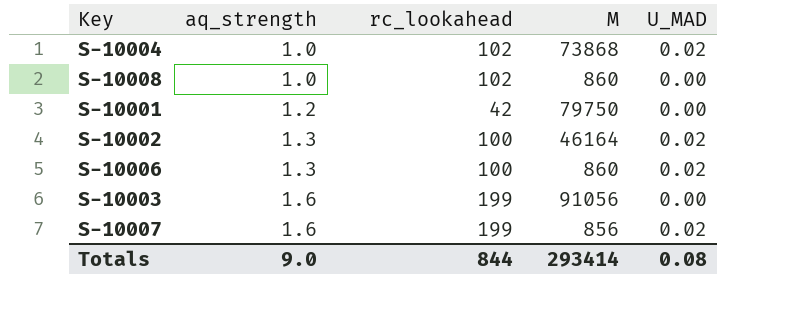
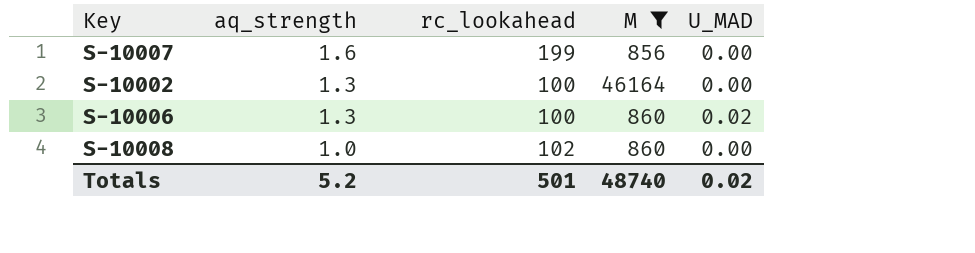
filter: none -> M <= 46164
row order: aq_strength ascending -> aq_strength descending
S-10007 | U_MAD: 0.02 -> 0.00
S-10002 | U_MAD: 0.02 -> 0.00
Totals | aq_strength: 9.0 -> 5.2
Totals | rc_lookahead: 844 -> 501
Totals | M: 293414 -> 48740
Totals | U_MAD: 0.08 -> 0.02

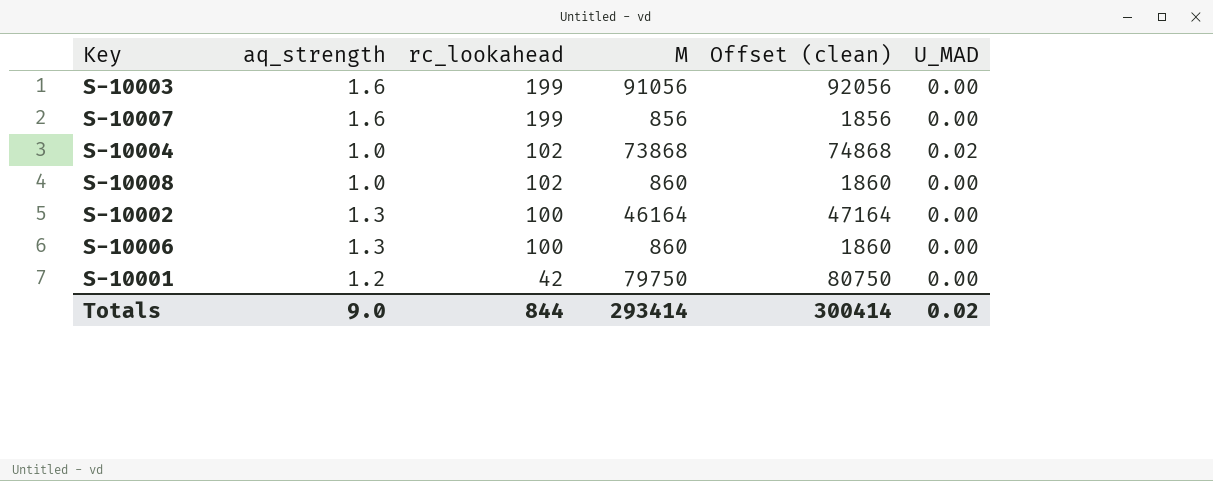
filter: M <= 46164 -> none
row order: aq_strength descending -> rc_lookahead descending
column Offset (clean) | formula: none -> [M] + 1000
S-10006 | U_MAD: 0.02 -> 0.00
Totals | aq_strength: 5.2 -> 9.0
Totals | rc_lookahead: 501 -> 844
Totals | M: 48740 -> 293414

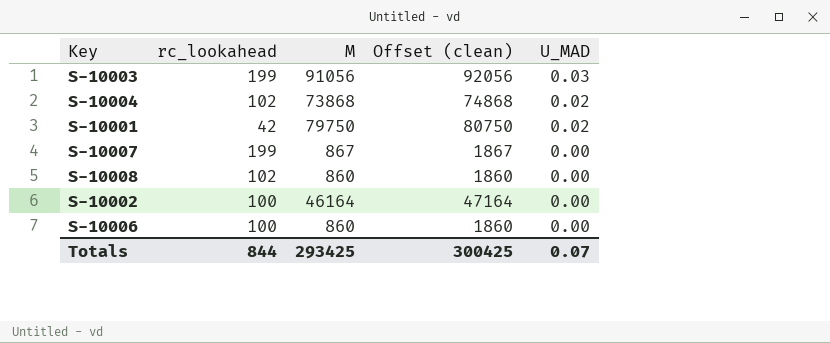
row order: rc_lookahead descending -> U_MAD descending
column aq_strength | position: 2 -> none
S-10003 | U_MAD: 0.00 -> 0.03
S-10001 | U_MAD: 0.00 -> 0.02
S-10007 | M: 856 -> 867
S-10007 | Offset (clean): 1856 -> 1867
Totals | M: 293414 -> 293425
Totals | Offset (clean): 300414 -> 300425
Totals | U_MAD: 0.02 -> 0.07

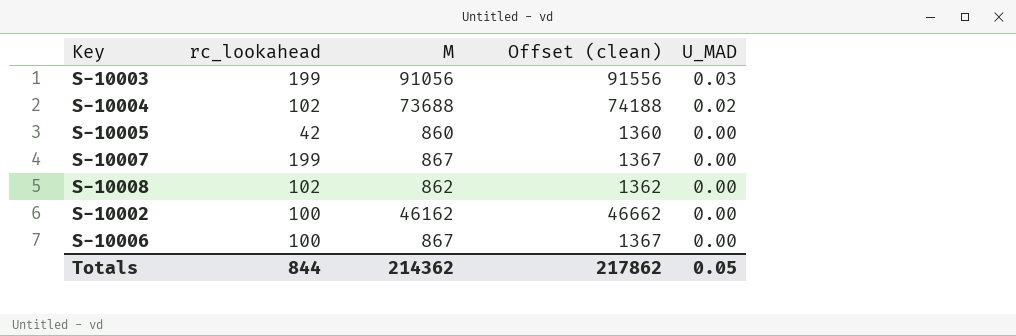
column Offset (clean) | formula: [M] + 1000 -> [M] + 500
row S-10001: 42 | 79750 | 80750 | 0.02 -> none
S-10004 | M: 73868 -> 73688
row S-10005: none -> 42 | 860 | 1360 | 0.00
S-10008 | M: 860 -> 862
S-10002 | M: 46164 -> 46162
S-10006 | M: 860 -> 867
Totals | M: 293425 -> 214362
Totals | Offset (clean): 300425 -> 217862
Totals | U_MAD: 0.07 -> 0.05

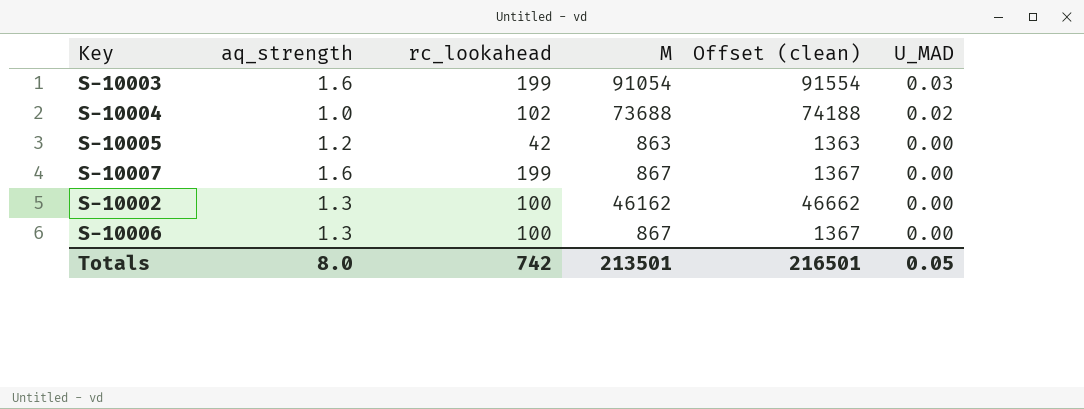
column aq_strength | position: none -> 2
row S-10008: 102 | 862 | 1362 | 0.00 -> none
S-10003 | M: 91056 -> 91054
S-10003 | Offset (clean): 91556 -> 91554
S-10005 | M: 860 -> 863
S-10005 | Offset (clean): 1360 -> 1363
Totals | rc_lookahead: 844 -> 742
Totals | M: 214362 -> 213501
Totals | Offset (clean): 217862 -> 216501

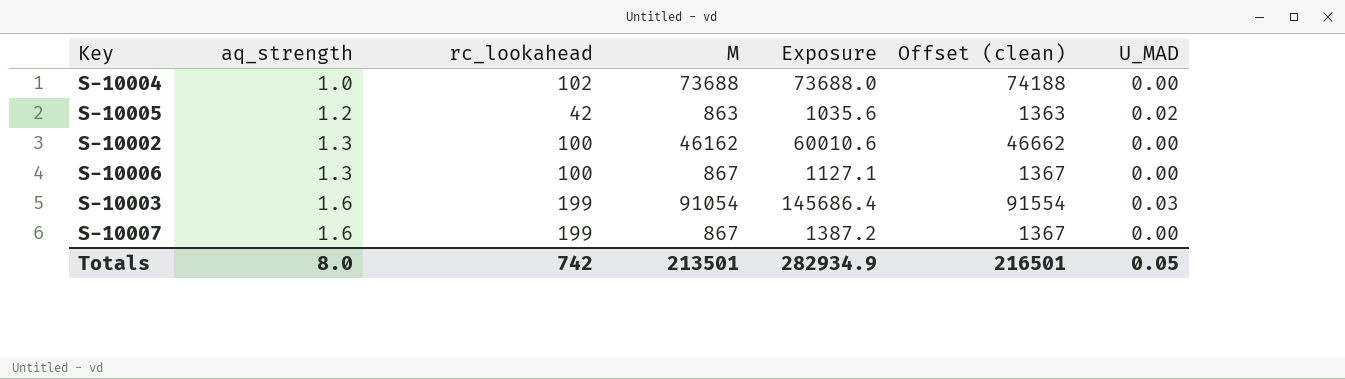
row order: U_MAD descending -> aq_strength ascending
column Exposure | formula: none -> [aq_strength] * [M]
S-10004 | U_MAD: 0.02 -> 0.00
S-10005 | U_MAD: 0.00 -> 0.02

